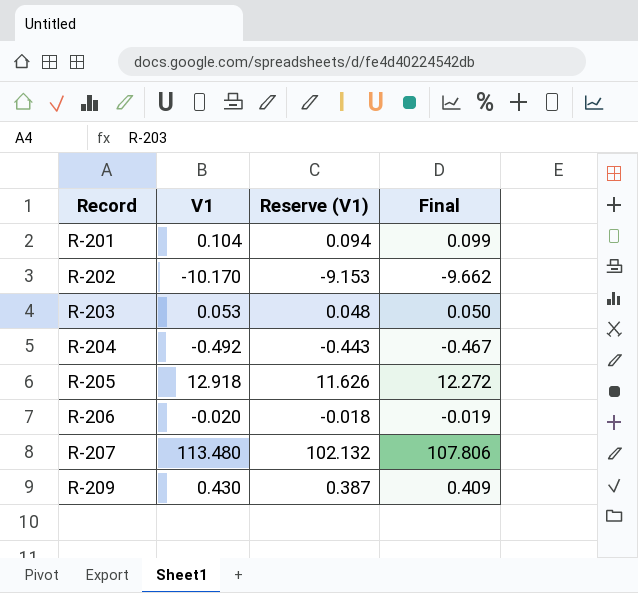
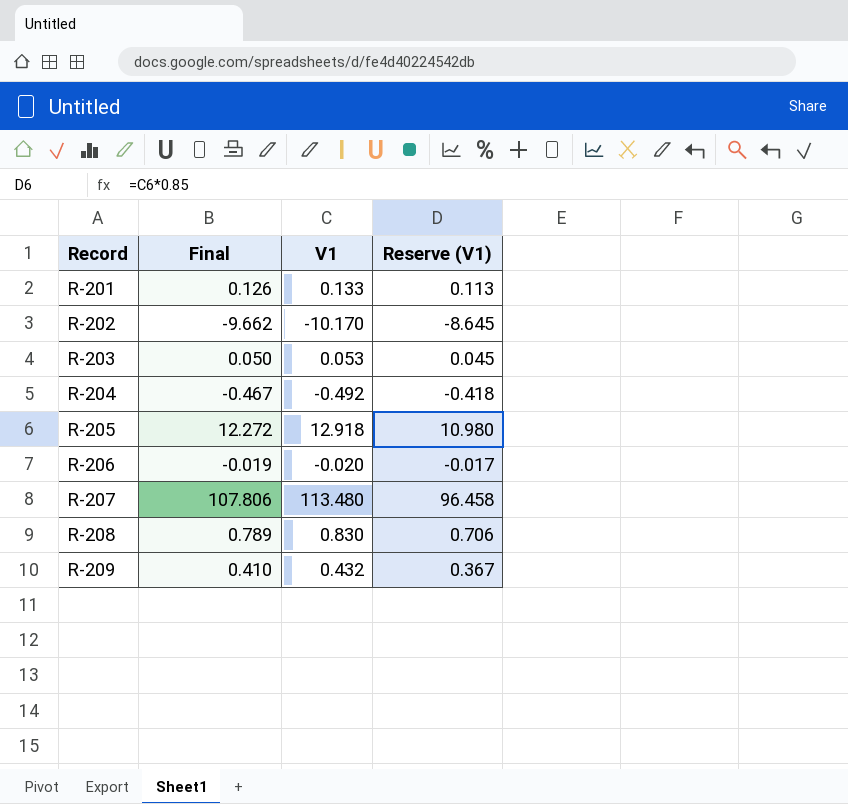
column Final | position: 4 -> 2
column Reserve (V1) | formula: [V1] * 0.9 -> [V1] * 0.85
R-201 | Final: 0.099 -> 0.126
R-201 | V1: 0.104 -> 0.133
row R-208: none -> 0.789 | 0.830 | 0.706
R-209 | Final: 0.409 -> 0.410
R-209 | V1: 0.430 -> 0.432

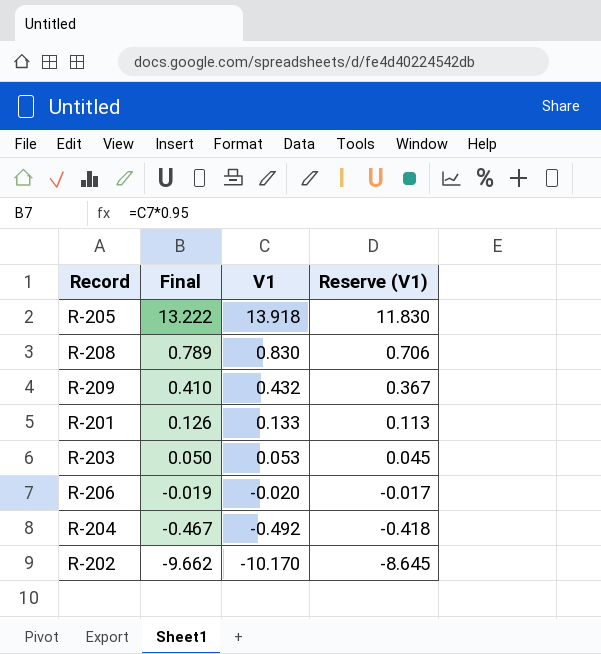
row order: Record ascending -> Final descending
row R-207: 107.806 | 113.480 | 96.458 -> none
R-205 | Final: 12.272 -> 13.222
R-205 | V1: 12.918 -> 13.918
R-205 | Reserve (V1): 10.980 -> 11.830

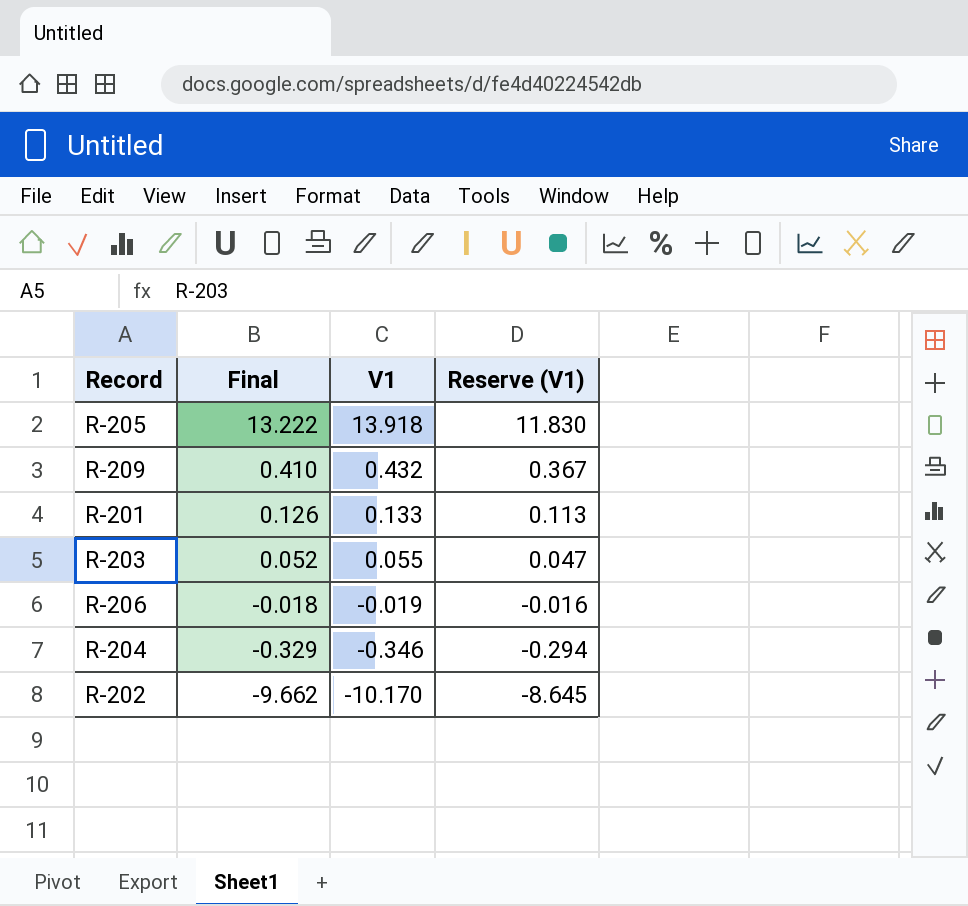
row R-208: 0.789 | 0.830 | 0.706 -> none
R-203 | Final: 0.050 -> 0.052
R-203 | V1: 0.053 -> 0.055
R-203 | Reserve (V1): 0.045 -> 0.047
R-206 | Final: -0.019 -> -0.018
R-206 | V1: -0.020 -> -0.019
R-206 | Reserve (V1): -0.017 -> -0.016
R-204 | Final: -0.467 -> -0.329
R-204 | V1: -0.492 -> -0.346
R-204 | Reserve (V1): -0.418 -> -0.294

